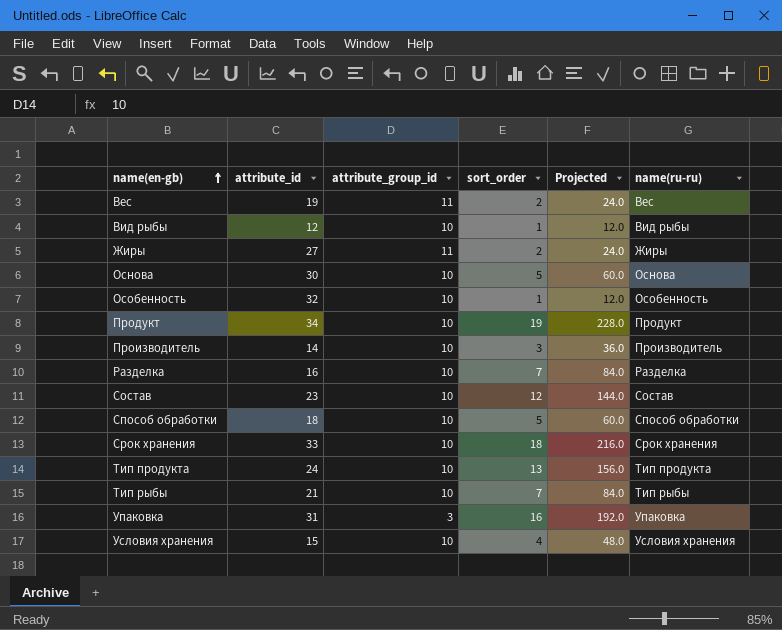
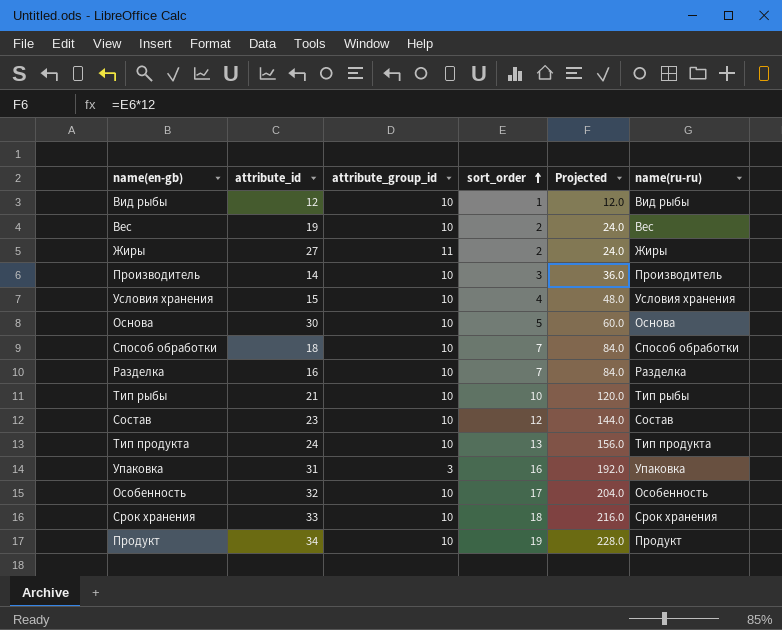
row order: name(en-gb) ascending -> sort_order ascending
Вес | attribute_group_id: 11 -> 10
Способ обработки | sort_order: 5 -> 7
Способ обработки | Projected: 60.0 -> 84.0
Тип рыбы | sort_order: 7 -> 10
Тип рыбы | Projected: 84.0 -> 120.0
Особенность | sort_order: 1 -> 17
Особенность | Projected: 12.0 -> 204.0

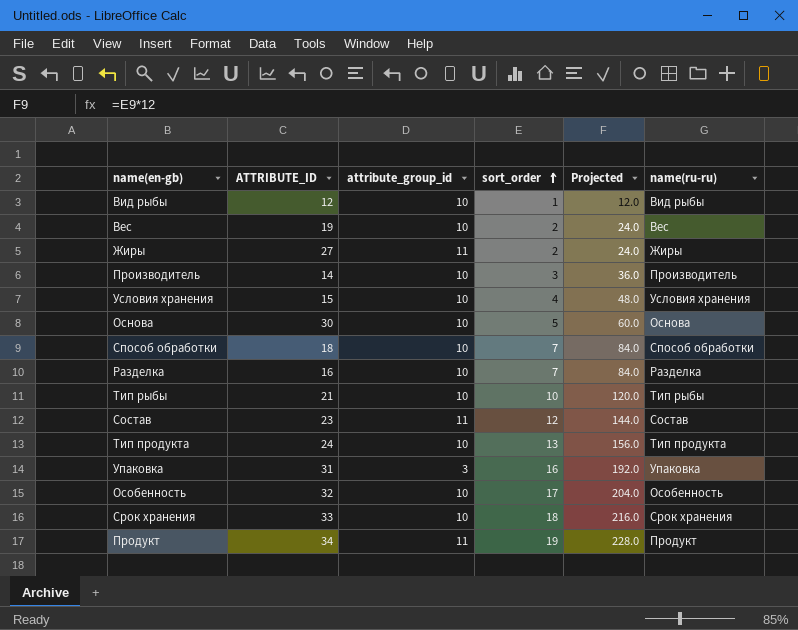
column name: attribute_id -> ATTRIBUTE_ID
Состав | attribute_group_id: 10 -> 11
Продукт | attribute_group_id: 10 -> 11

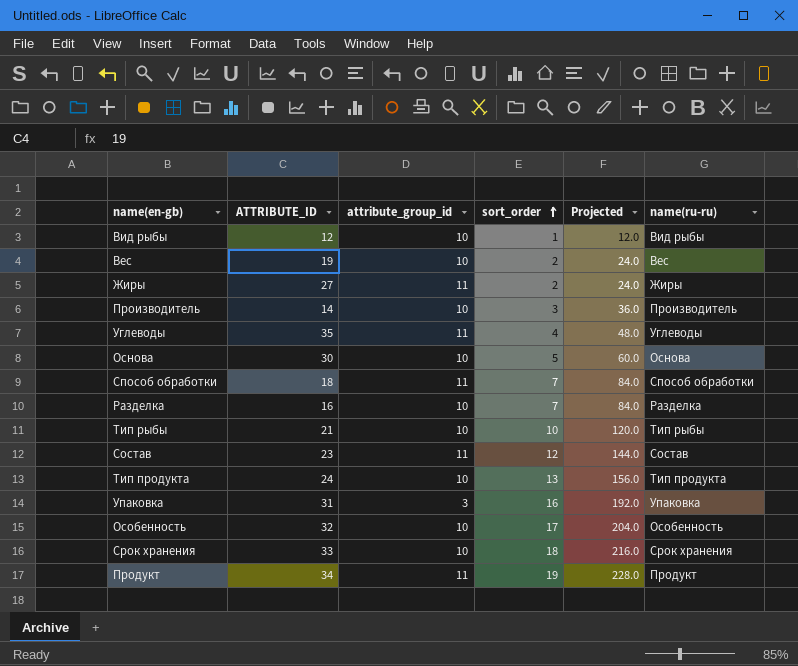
row Условия хранения: 15 | 10 | 4 | 48.0 | Условия хранения -> none
row Углеводы: none -> 35 | 11 | 4 | 48.0 | Углеводы
Способ обработки | attribute_group_id: 10 -> 11

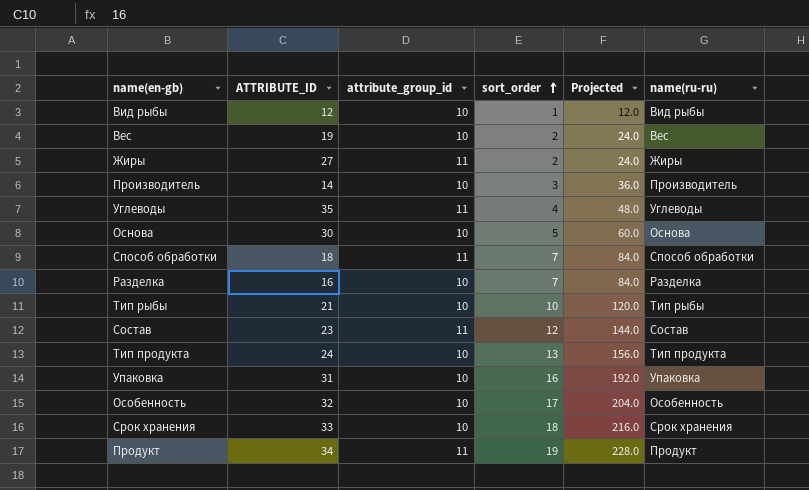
Упаковка | attribute_group_id: 3 -> 10

